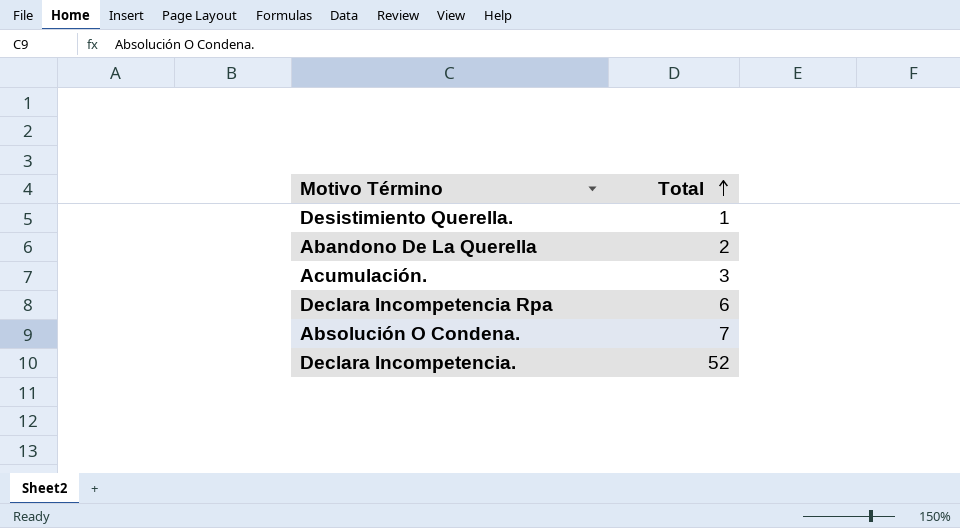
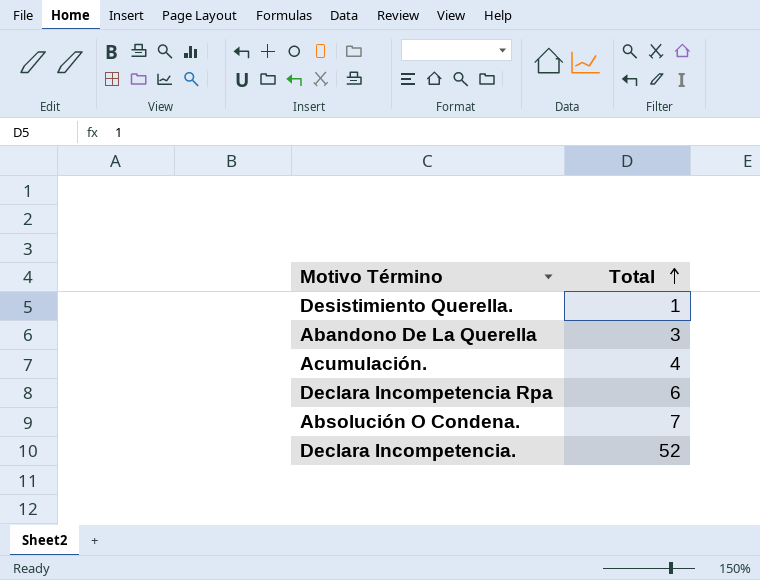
Abandono De La Querella | Total: 2 -> 3
Acumulación. | Total: 3 -> 4

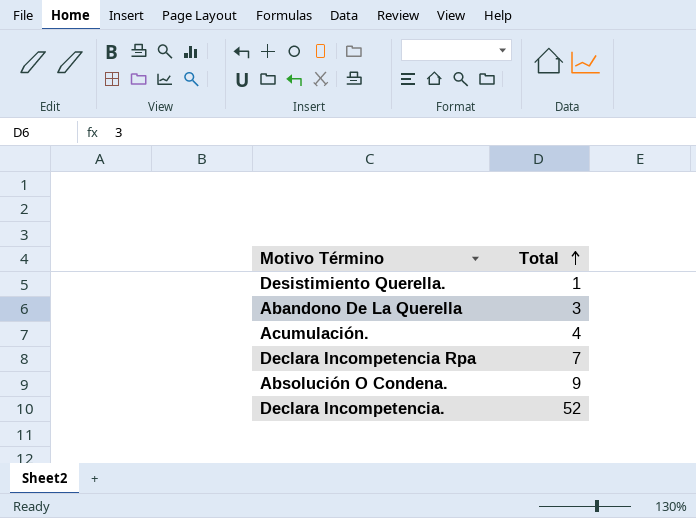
Declara Incompetencia Rpa | Total: 6 -> 7
Absolución O Condena. | Total: 7 -> 9

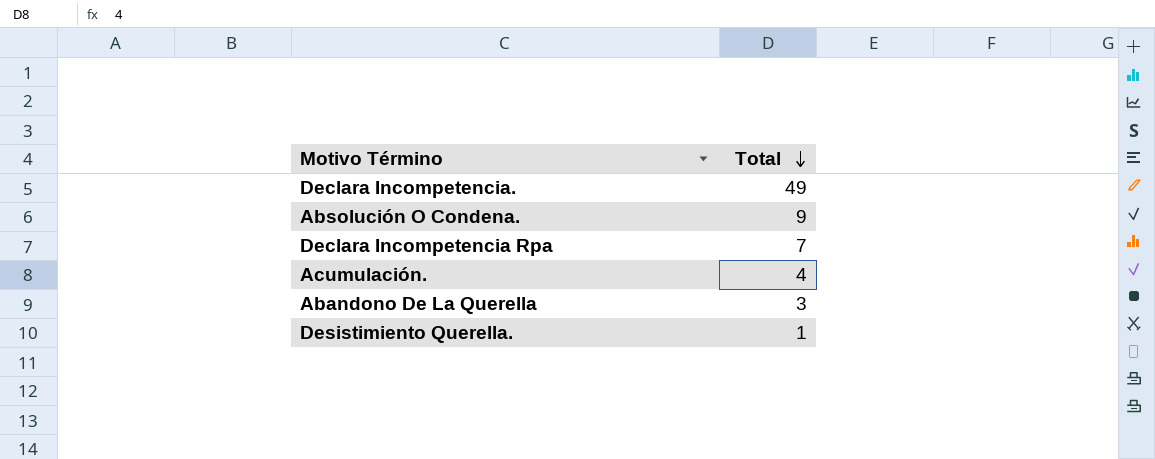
row order: Total ascending -> Total descending
Declara Incompetencia. | Total: 52 -> 49

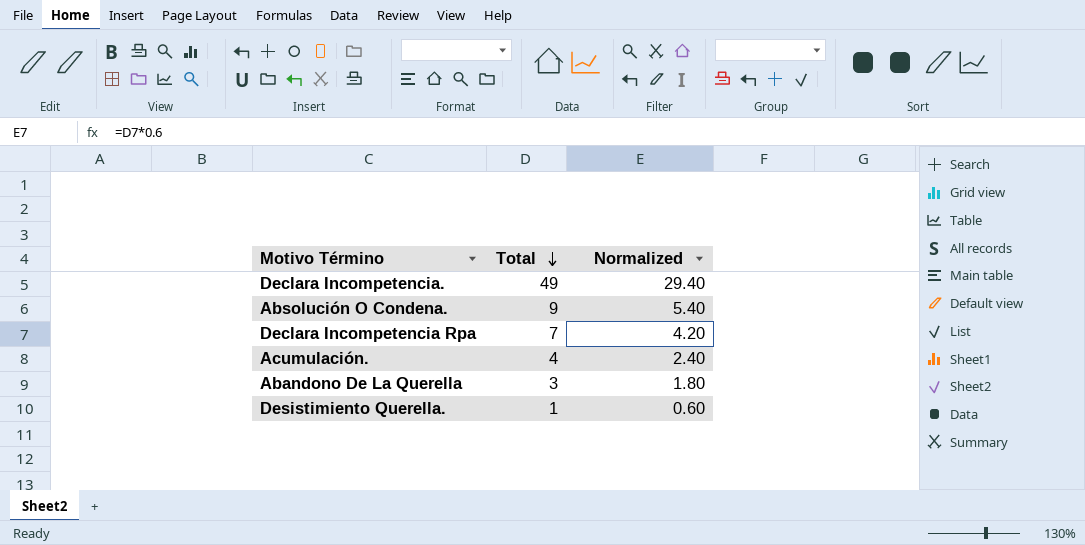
column Normalized | formula: none -> [Total] * 0.6

